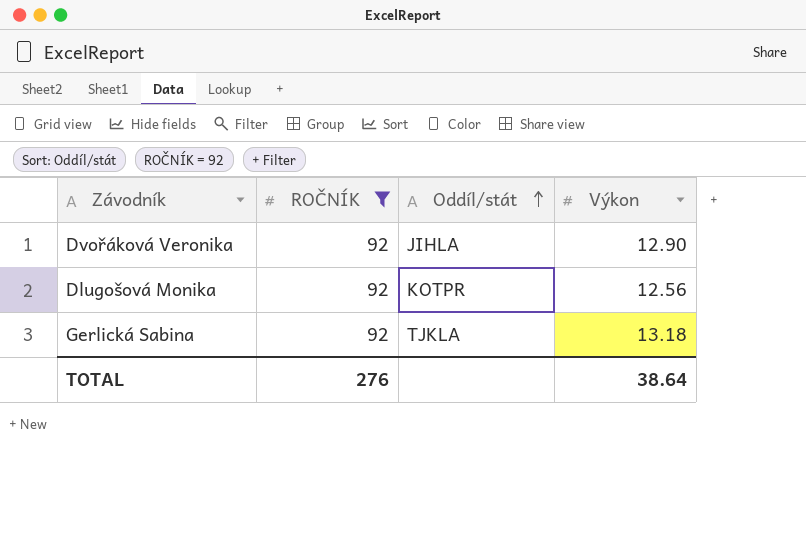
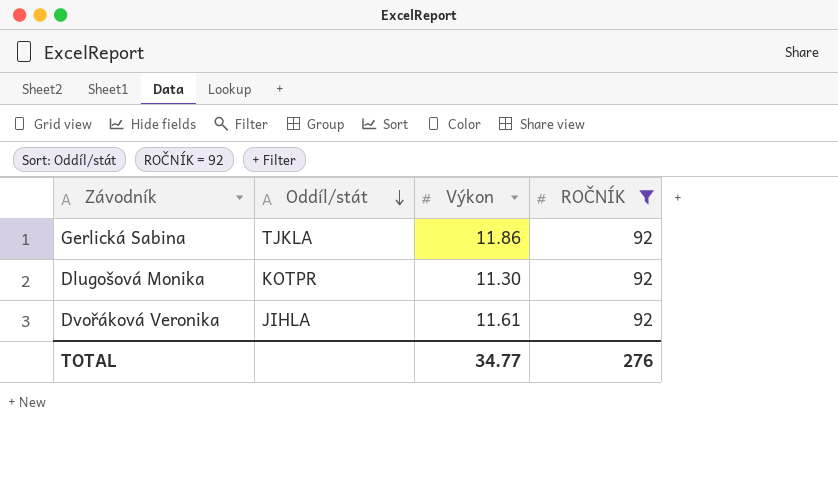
row order: Oddíl/stát ascending -> Oddíl/stát descending
column ROČNÍK | position: 2 -> 4
Gerlická Sabina | Výkon: 13.18 -> 11.86
Dlugošová Monika | Výkon: 12.56 -> 11.30
Dvořáková Veronika | Výkon: 12.90 -> 11.61
TOTAL | Výkon: 38.64 -> 34.77

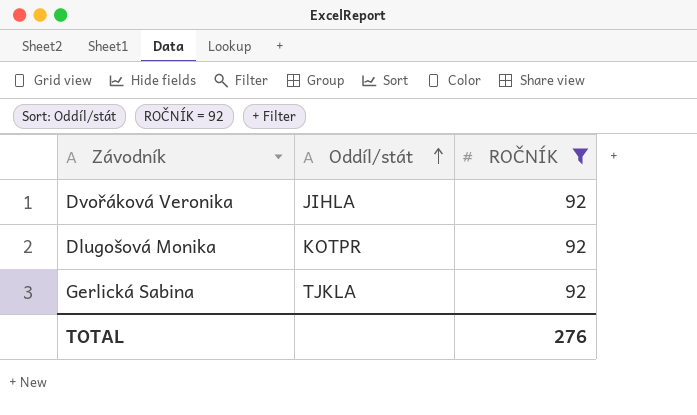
row order: Oddíl/stát descending -> Oddíl/stát ascending
column Výkon | position: 3 -> none

